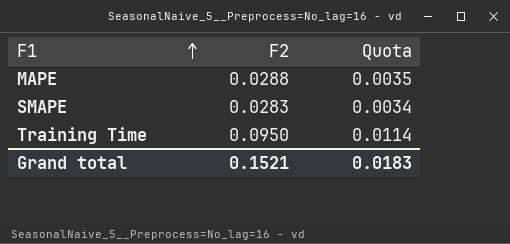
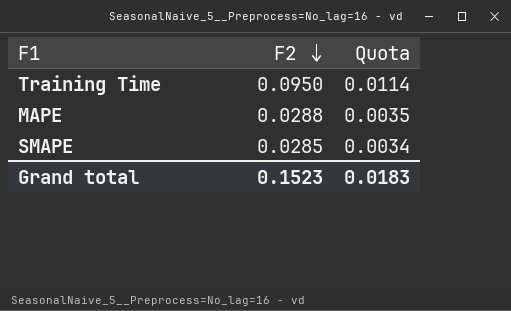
row order: F1 ascending -> F2 descending
SMAPE | F2: 0.0283 -> 0.0285
Grand total | F2: 0.1521 -> 0.1523

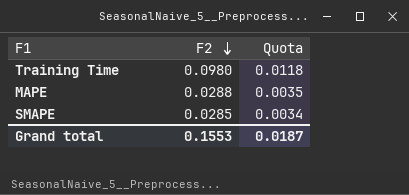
Training Time | F2: 0.0950 -> 0.0980
Training Time | Quota: 0.0114 -> 0.0118
Grand total | F2: 0.1523 -> 0.1553
Grand total | Quota: 0.0183 -> 0.0187

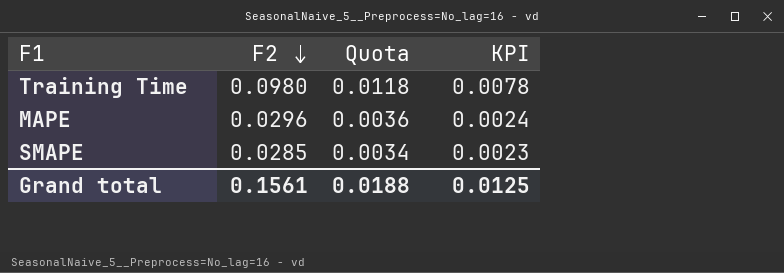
column KPI | formula: none -> [F2] * 0.08
MAPE | F2: 0.0288 -> 0.0296
MAPE | Quota: 0.0035 -> 0.0036
Grand total | F2: 0.1553 -> 0.1561
Grand total | Quota: 0.0187 -> 0.0188

